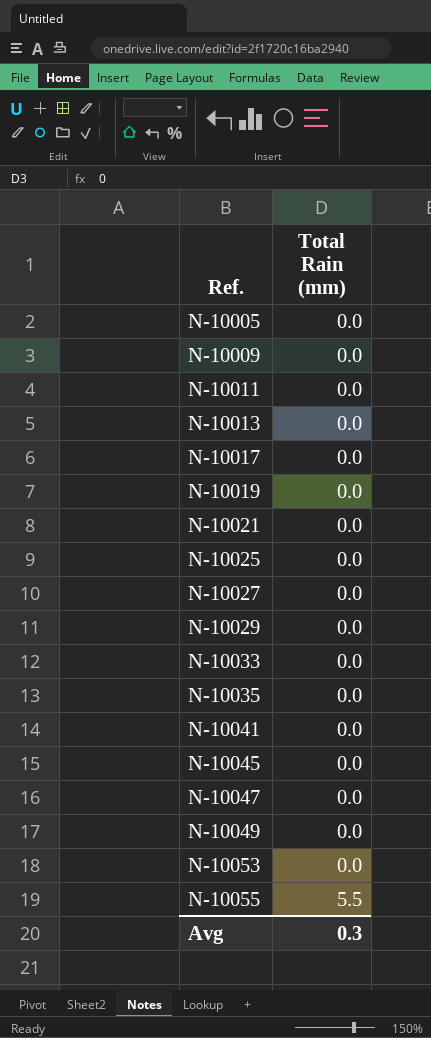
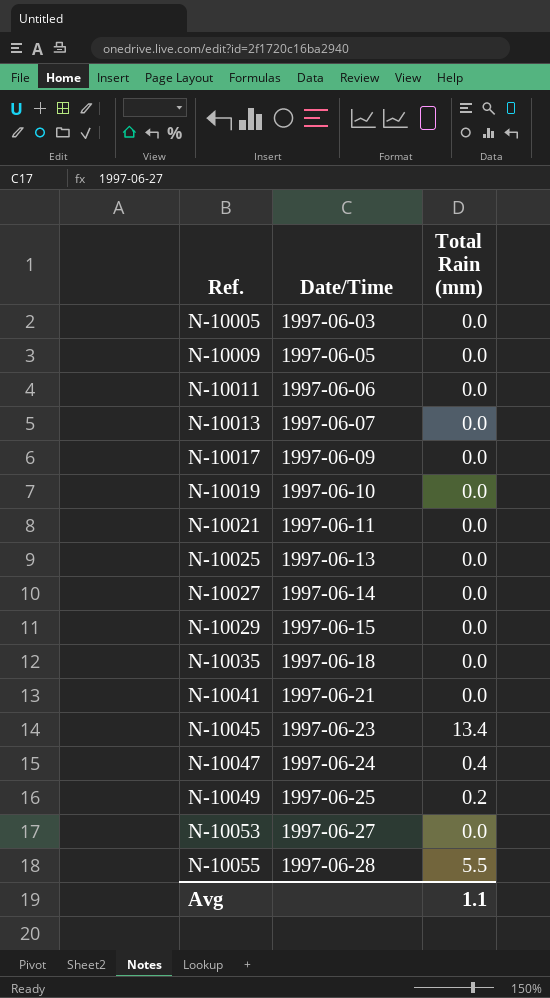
column Date/Time | position: none -> 2
row N-10033: 0.0 -> none
N-10045 | Total Rain (mm): 0.0 -> 13.4
N-10047 | Total Rain (mm): 0.0 -> 0.4
N-10049 | Total Rain (mm): 0.0 -> 0.2
Avg | Total Rain (mm): 0.3 -> 1.1

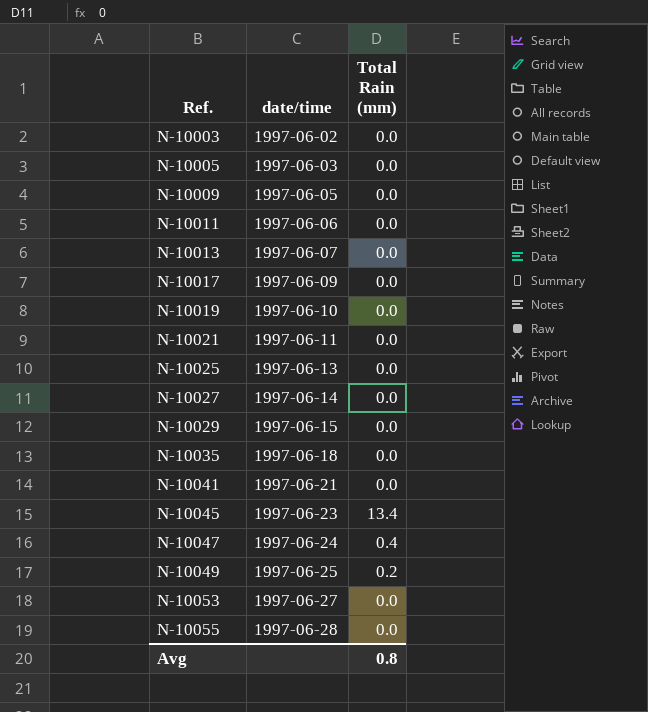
column name: Date/Time -> date/time
row N-10003: none -> 1997-06-02 | 0.0
N-10055 | Total Rain (mm): 5.5 -> 0.0
Avg | Total Rain (mm): 1.1 -> 0.8

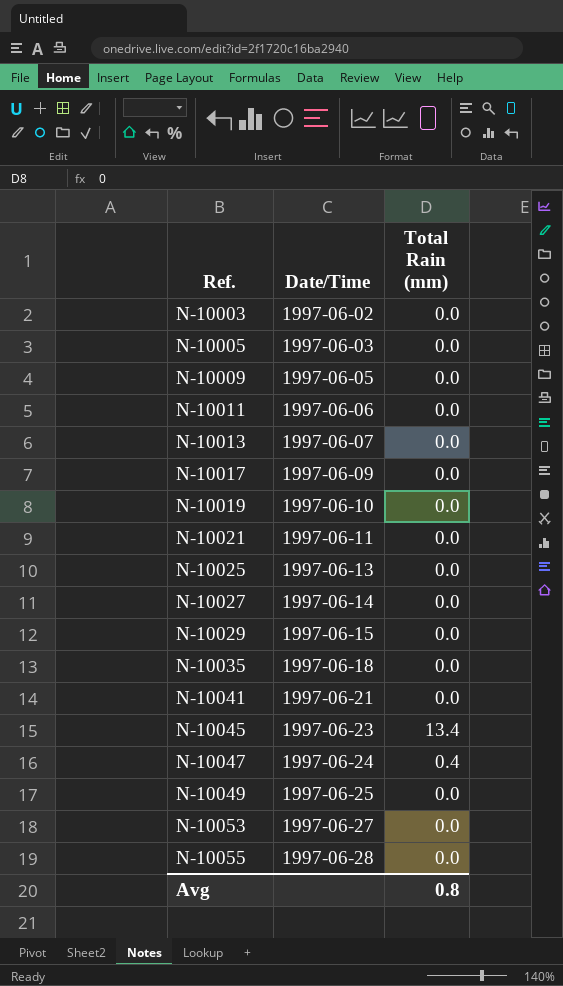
column name: date/time -> Date/Time
N-10049 | Total Rain (mm): 0.2 -> 0.0

